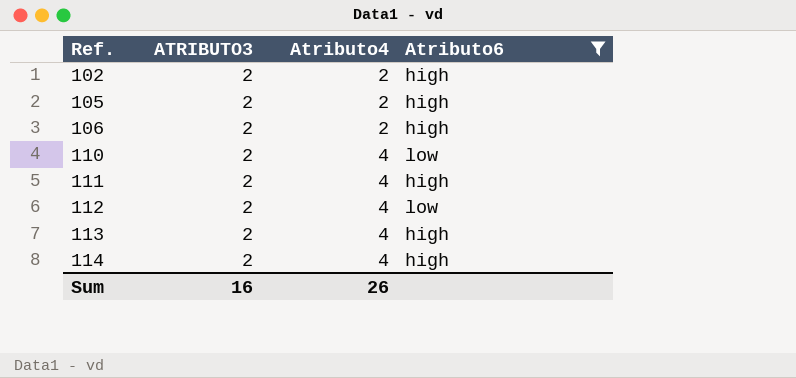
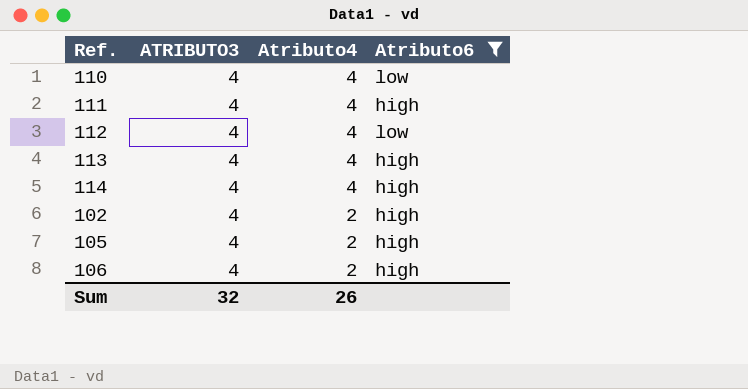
row order: Ref. ascending -> Atributo4 descending
110 | ATRIBUTO3: 2 -> 4
111 | ATRIBUTO3: 2 -> 4
112 | ATRIBUTO3: 2 -> 4
113 | ATRIBUTO3: 2 -> 4
114 | ATRIBUTO3: 2 -> 4
102 | ATRIBUTO3: 2 -> 4
105 | ATRIBUTO3: 2 -> 4
106 | ATRIBUTO3: 2 -> 4
Sum | ATRIBUTO3: 16 -> 32

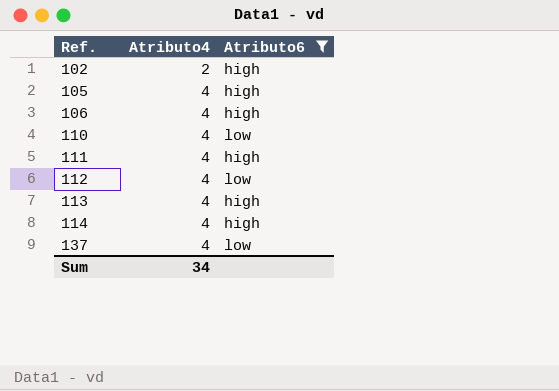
row order: Atributo4 descending -> Ref. ascending
column ATRIBUTO3 | position: 2 -> none
105 | Atributo4: 2 -> 4
106 | Atributo4: 2 -> 4
row 137: none -> 4 | low
Sum | Atributo4: 26 -> 34

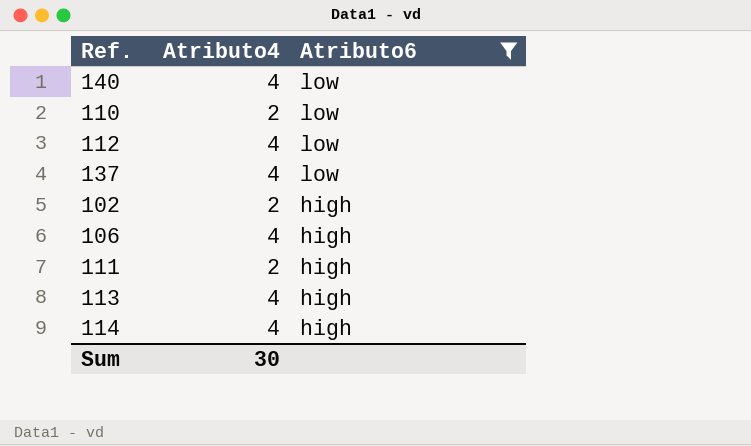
row order: Ref. ascending -> Atributo6 descending
row 105: 4 | high -> none
row 140: none -> 4 | low
110 | Atributo4: 4 -> 2
111 | Atributo4: 4 -> 2
Sum | Atributo4: 34 -> 30

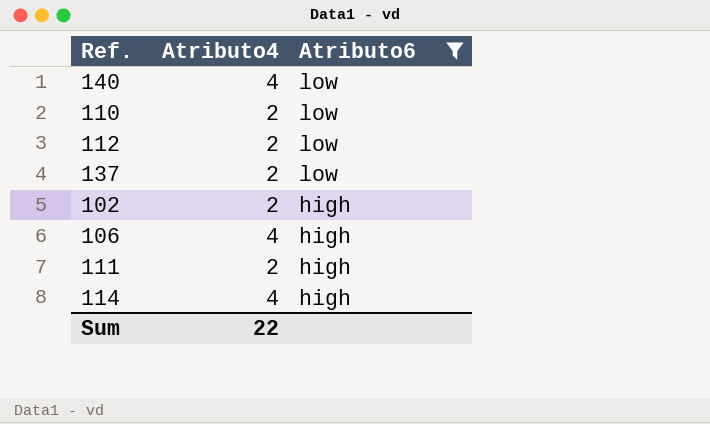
row 113: 4 | high -> none
112 | Atributo4: 4 -> 2
137 | Atributo4: 4 -> 2
Sum | Atributo4: 30 -> 22

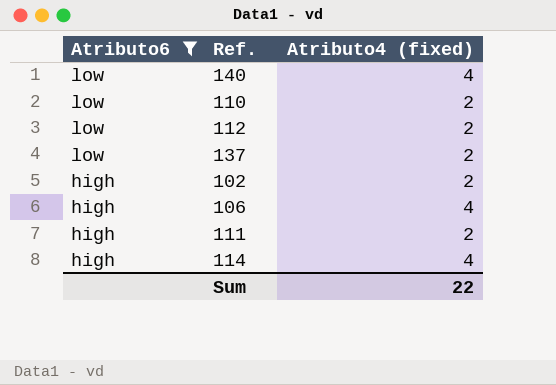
column Atributo6 | position: 3 -> 1
column name: Atributo4 -> Atributo4 (fixed)

